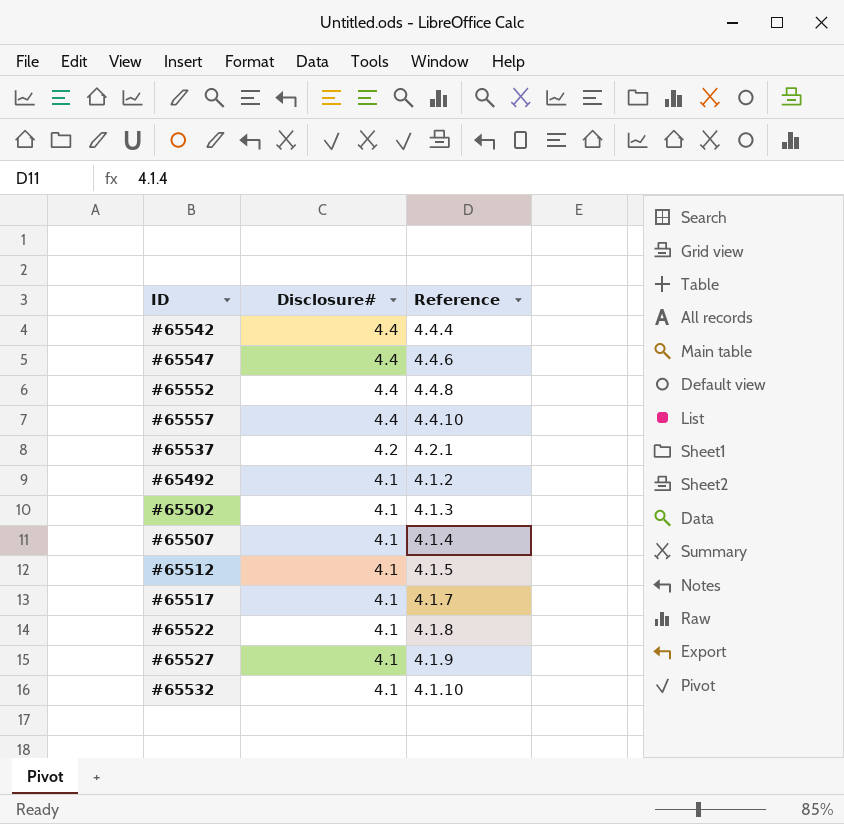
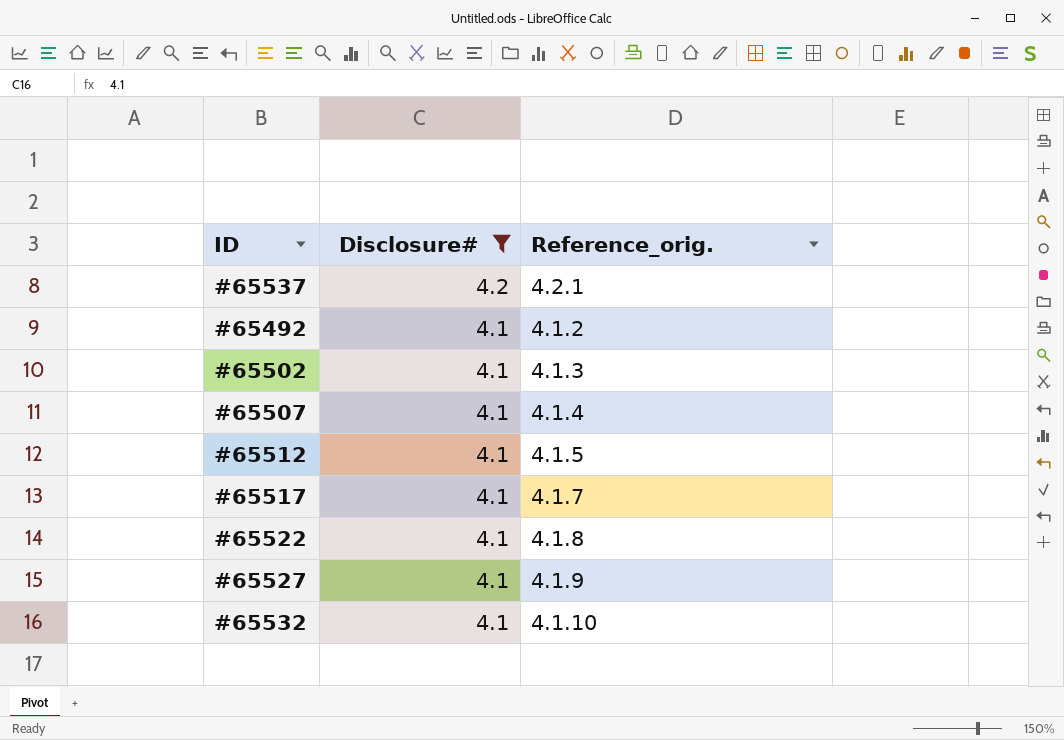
filter: none -> Disclosure# != 4.4
column name: Reference -> Reference_orig.

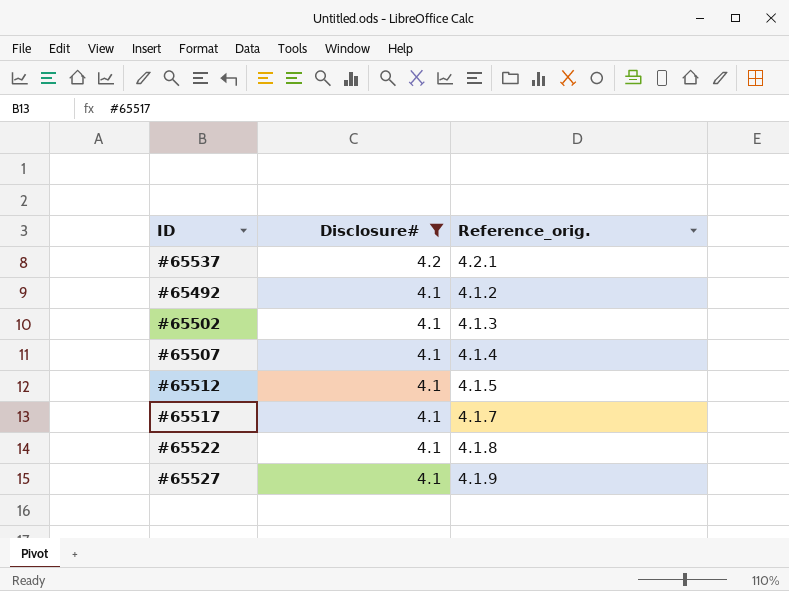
row #65532: 4.1 | 4.1.10 -> none

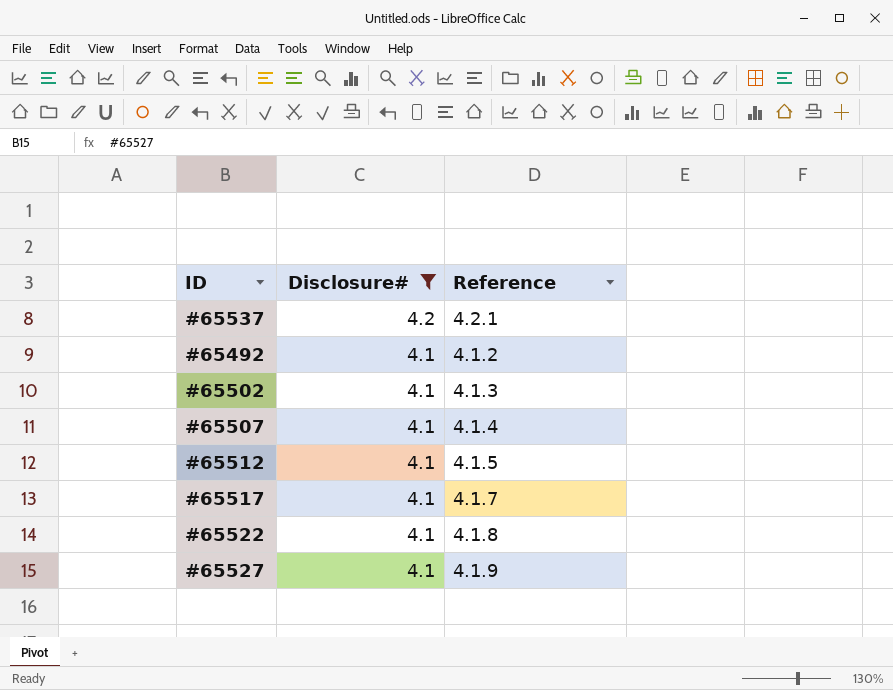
column name: Reference_orig. -> Reference

